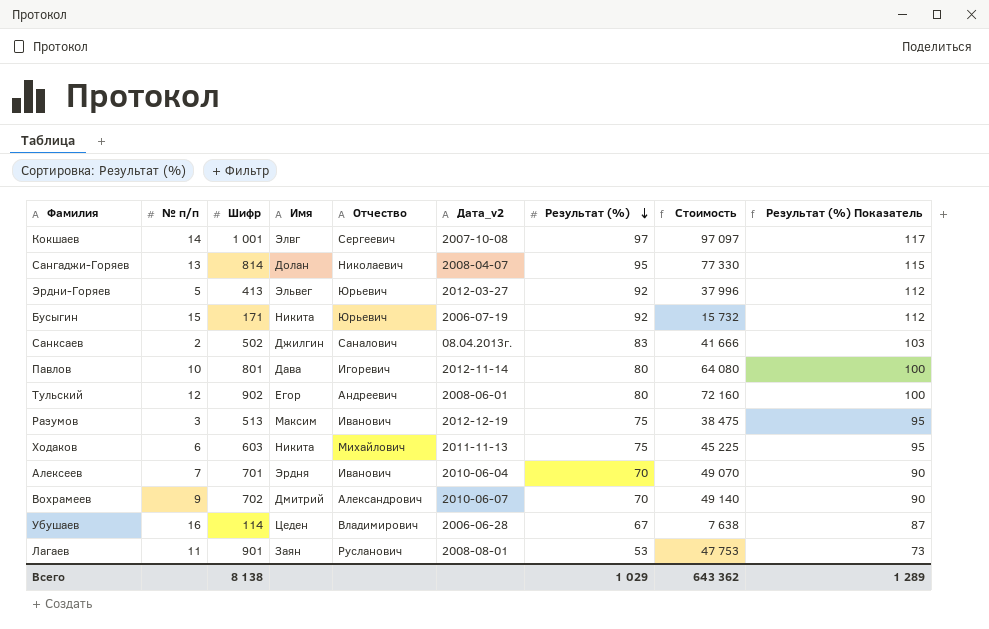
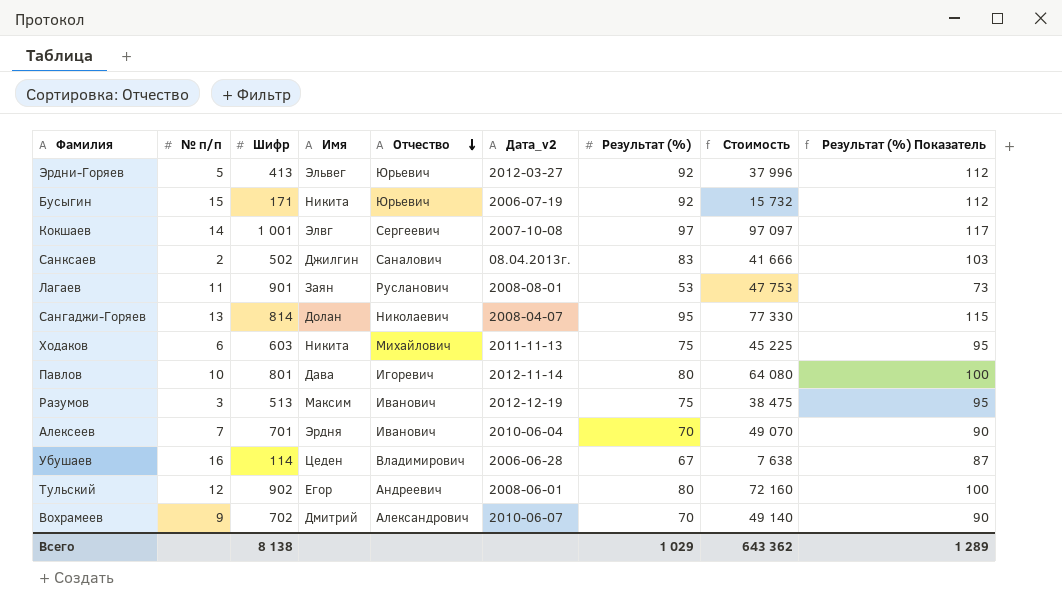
row order: Результат (%) descending -> Отчество descending

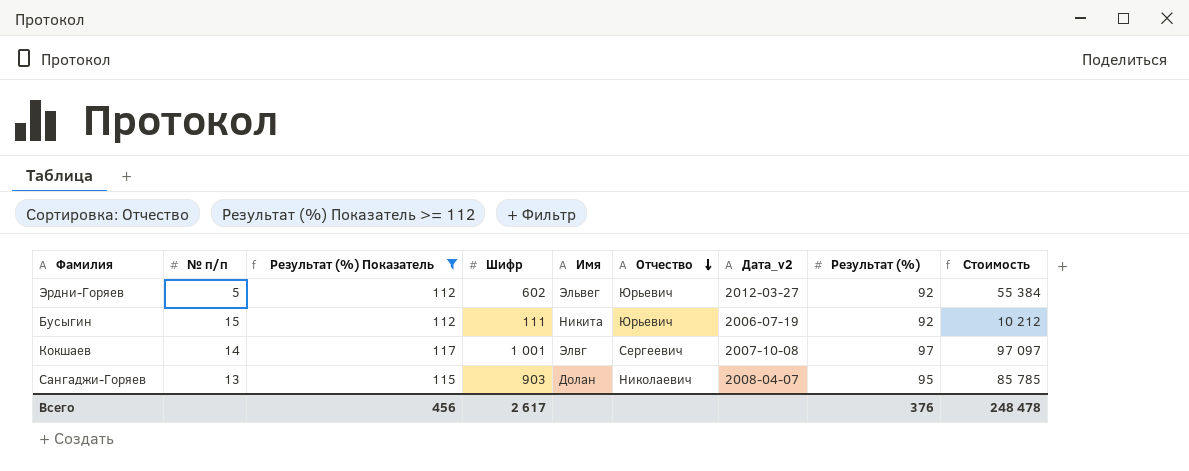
filter: none -> Результат (%) Показатель >= 112
column Результат (%) Показатель | position: 9 -> 3
Эрдни-Горяев | Шифр: 413 -> 602
Эрдни-Горяев | Стоимость: 37 996 -> 55 384
Бусыгин | Шифр: 171 -> 111
Бусыгин | Стоимость: 15 732 -> 10 212
Сангаджи-Горяев | Шифр: 814 -> 903
Сангаджи-Горяев | Стоимость: 77 330 -> 85 785
Всего | Результат (%) Показатель: 1 289 -> 456
Всего | Шифр: 8 138 -> 2 617
Всего | Результат (%): 1 029 -> 376
Всего | Стоимость: 643 362 -> 248 478

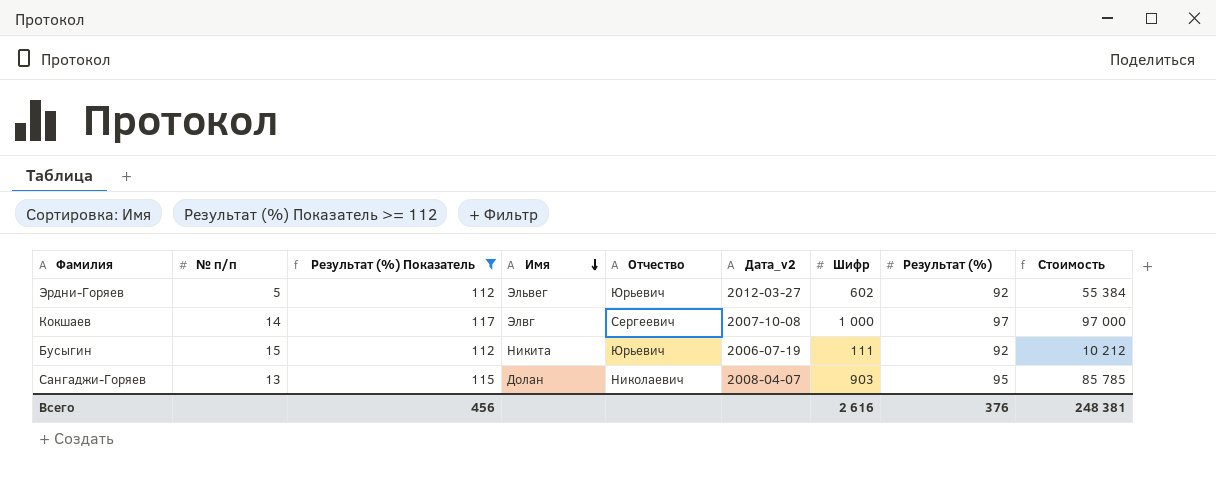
row order: Отчество descending -> Имя descending
column Шифр | position: 4 -> 7
Кокшаев | Шифр: 1 001 -> 1 000
Кокшаев | Стоимость: 97 097 -> 97 000
Всего | Шифр: 2 617 -> 2 616
Всего | Стоимость: 248 478 -> 248 381

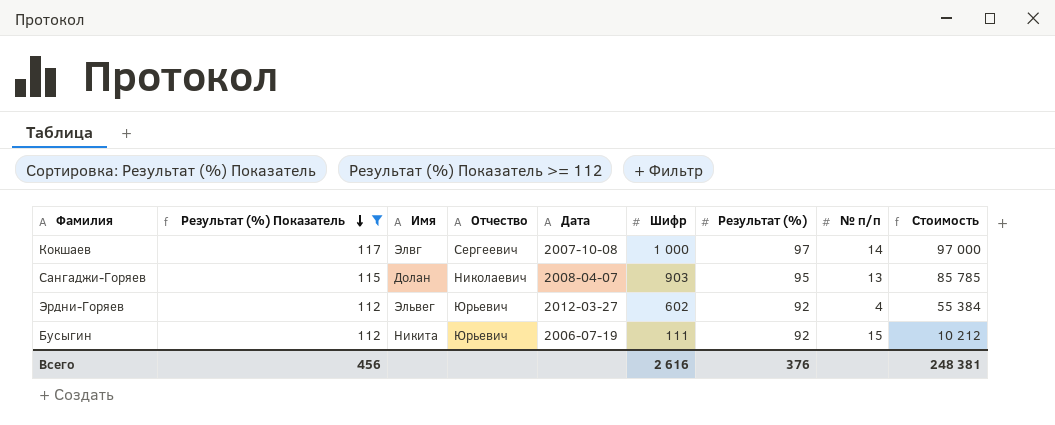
row order: Имя descending -> Результат (%) Показатель descending
column name: Дата_v2 -> Дата
column № п/п | position: 2 -> 8
Эрдни-Горяев | № п/п: 5 -> 4

